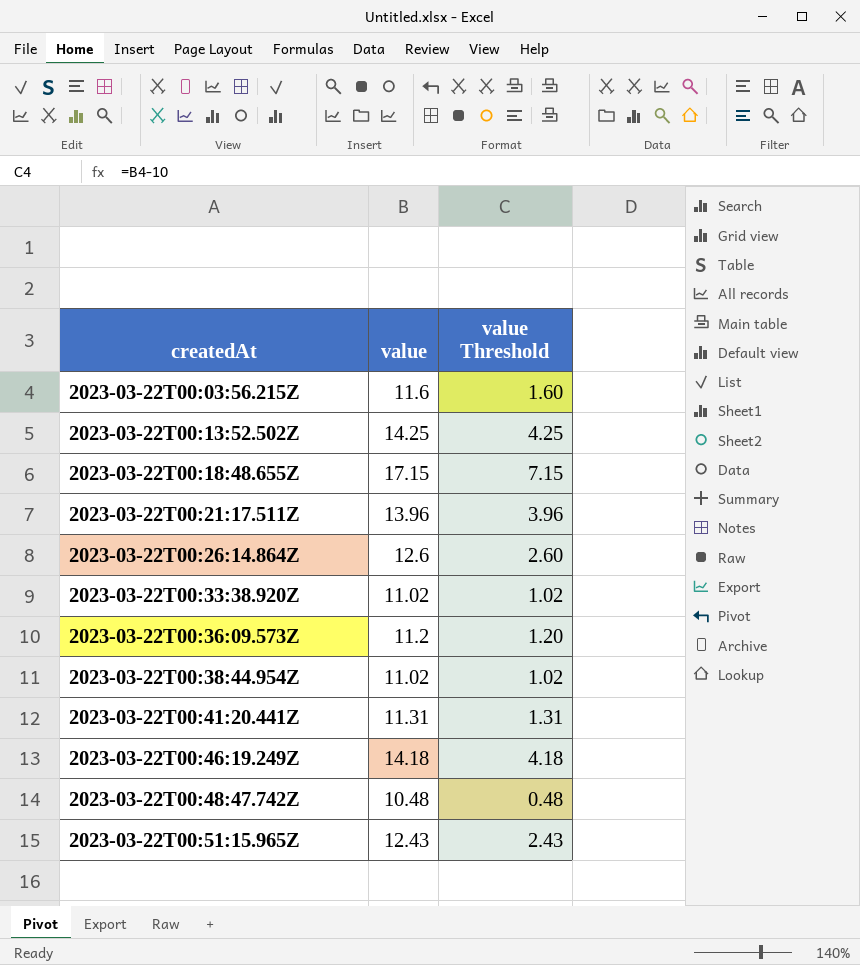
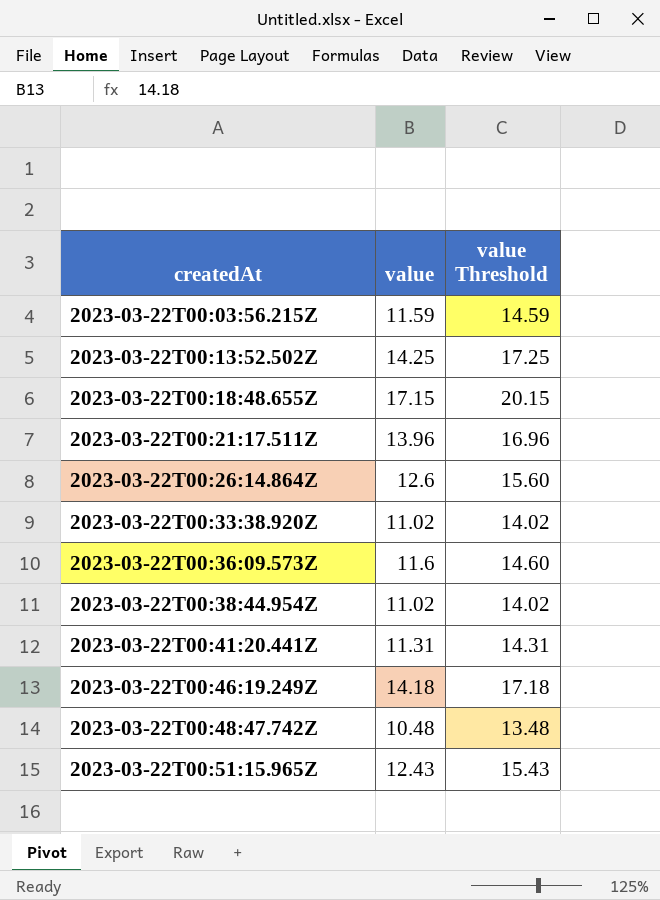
column value Threshold | formula: [value] - 10 -> [value] + 3
2023-03-22T00:03:56.215Z | value: 11.6 -> 11.59
2023-03-22T00:36:09.573Z | value: 11.2 -> 11.6

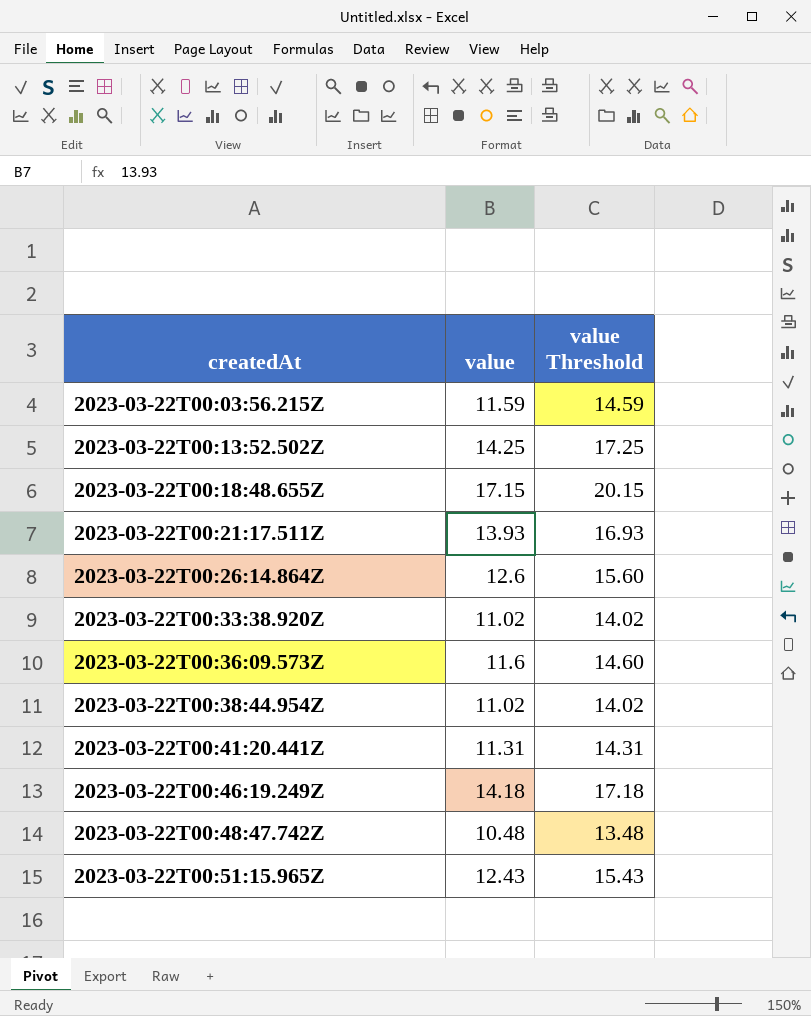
2023-03-22T00:21:17.511Z | value: 13.96 -> 13.93
2023-03-22T00:21:17.511Z | value Threshold: 16.96 -> 16.93

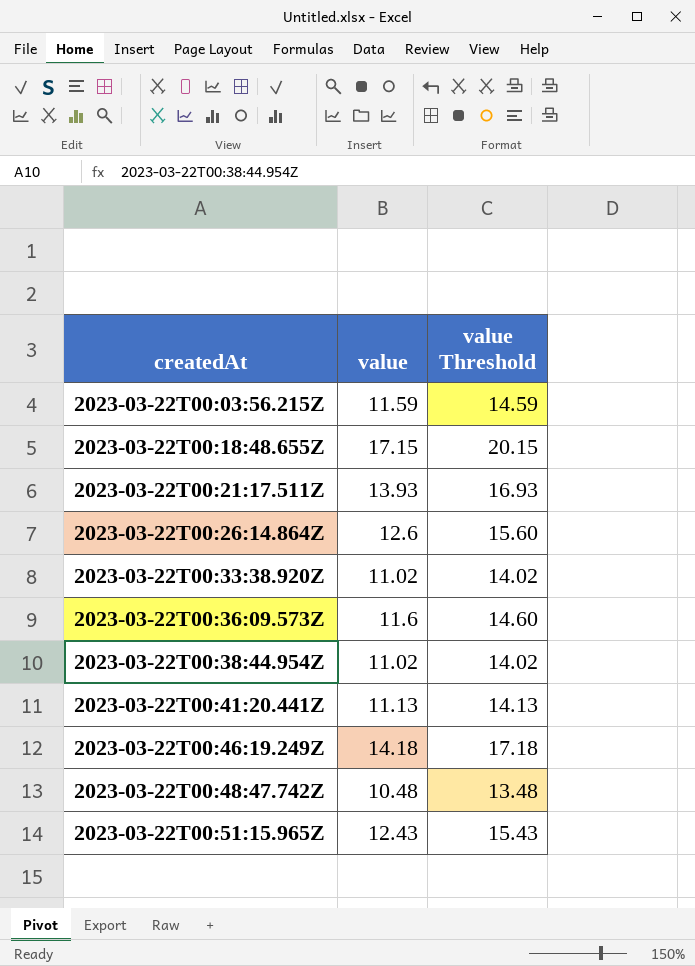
row 2023-03-22T00:13:52.502Z: 14.25 | 17.25 -> none
2023-03-22T00:41:20.441Z | value: 11.31 -> 11.13
2023-03-22T00:41:20.441Z | value Threshold: 14.31 -> 14.13

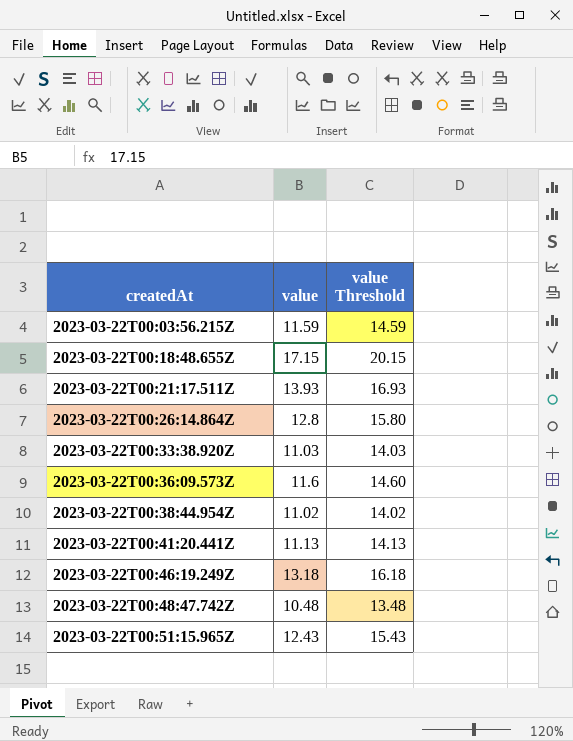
2023-03-22T00:26:14.864Z | value: 12.6 -> 12.8
2023-03-22T00:26:14.864Z | value Threshold: 15.60 -> 15.80
2023-03-22T00:33:38.920Z | value: 11.02 -> 11.03
2023-03-22T00:33:38.920Z | value Threshold: 14.02 -> 14.03
2023-03-22T00:46:19.249Z | value: 14.18 -> 13.18
2023-03-22T00:46:19.249Z | value Threshold: 17.18 -> 16.18

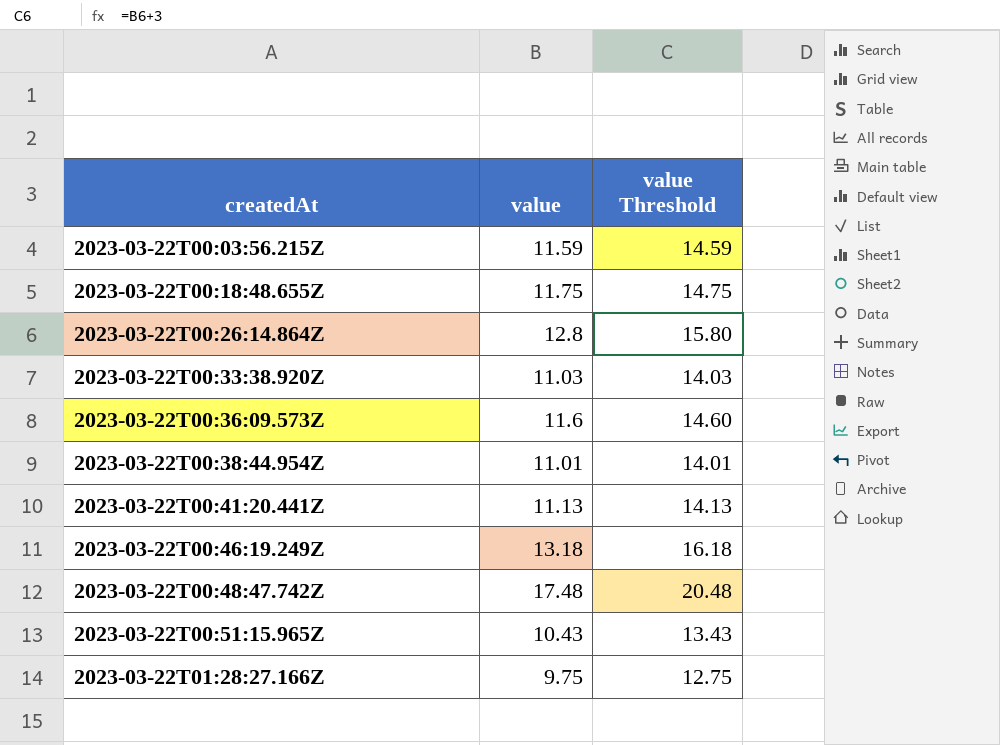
row 2023-03-22T00:21:17.511Z: 13.93 | 16.93 -> none
2023-03-22T00:18:48.655Z | value: 17.15 -> 11.75
2023-03-22T00:18:48.655Z | value Threshold: 20.15 -> 14.75
2023-03-22T00:38:44.954Z | value: 11.02 -> 11.01
2023-03-22T00:38:44.954Z | value Threshold: 14.02 -> 14.01
2023-03-22T00:48:47.742Z | value: 10.48 -> 17.48
2023-03-22T00:48:47.742Z | value Threshold: 13.48 -> 20.48
2023-03-22T00:51:15.965Z | value: 12.43 -> 10.43
2023-03-22T00:51:15.965Z | value Threshold: 15.43 -> 13.43
row 2023-03-22T01:28:27.166Z: none -> 9.75 | 12.75

